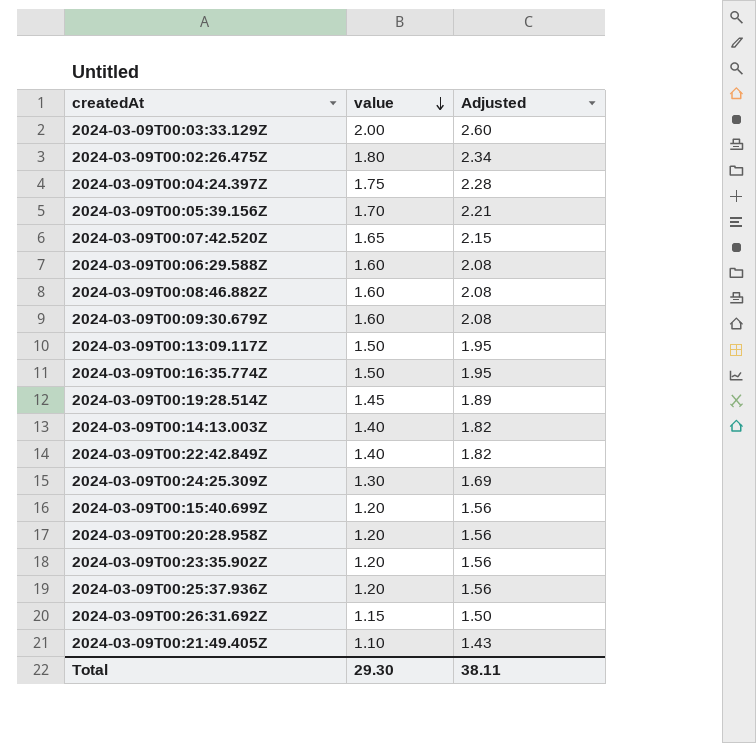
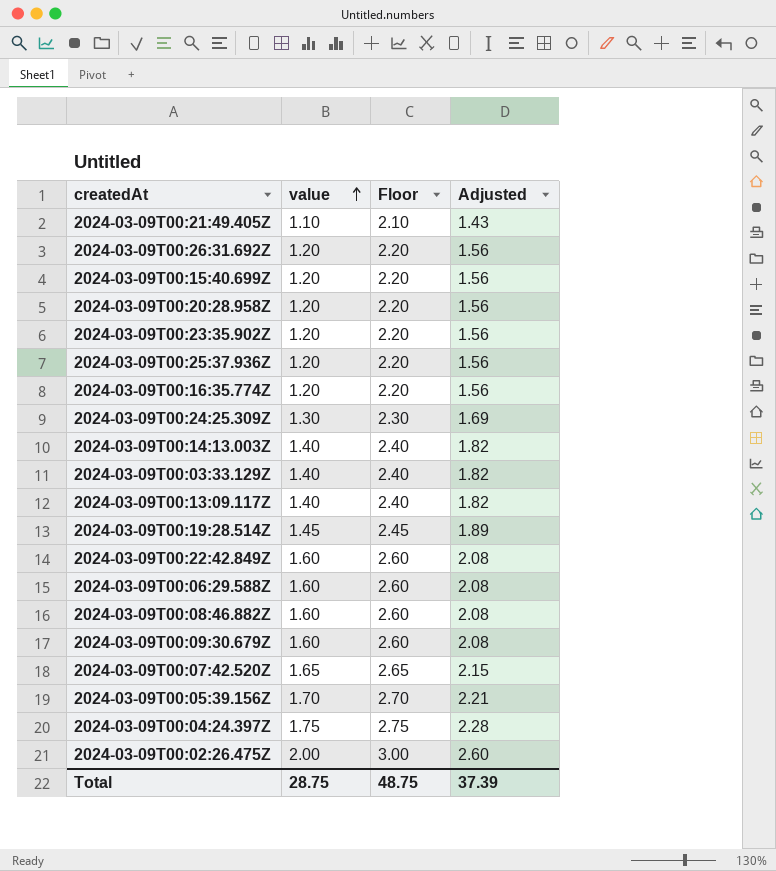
row order: value descending -> value ascending
column Floor | formula: none -> [value] + 1
2024-03-09T00:26:31.692Z | value: 1.15 -> 1.20
2024-03-09T00:26:31.692Z | Adjusted: 1.50 -> 1.56
2024-03-09T00:16:35.774Z | value: 1.50 -> 1.20
2024-03-09T00:16:35.774Z | Adjusted: 1.95 -> 1.56
2024-03-09T00:03:33.129Z | value: 2.00 -> 1.40
2024-03-09T00:03:33.129Z | Adjusted: 2.60 -> 1.82
2024-03-09T00:13:09.117Z | value: 1.50 -> 1.40
2024-03-09T00:13:09.117Z | Adjusted: 1.95 -> 1.82
2024-03-09T00:22:42.849Z | value: 1.40 -> 1.60
2024-03-09T00:22:42.849Z | Adjusted: 1.82 -> 2.08
2024-03-09T00:02:26.475Z | value: 1.80 -> 2.00
2024-03-09T00:02:26.475Z | Adjusted: 2.34 -> 2.60
Total | value: 29.30 -> 28.75
Total | Adjusted: 38.11 -> 37.39

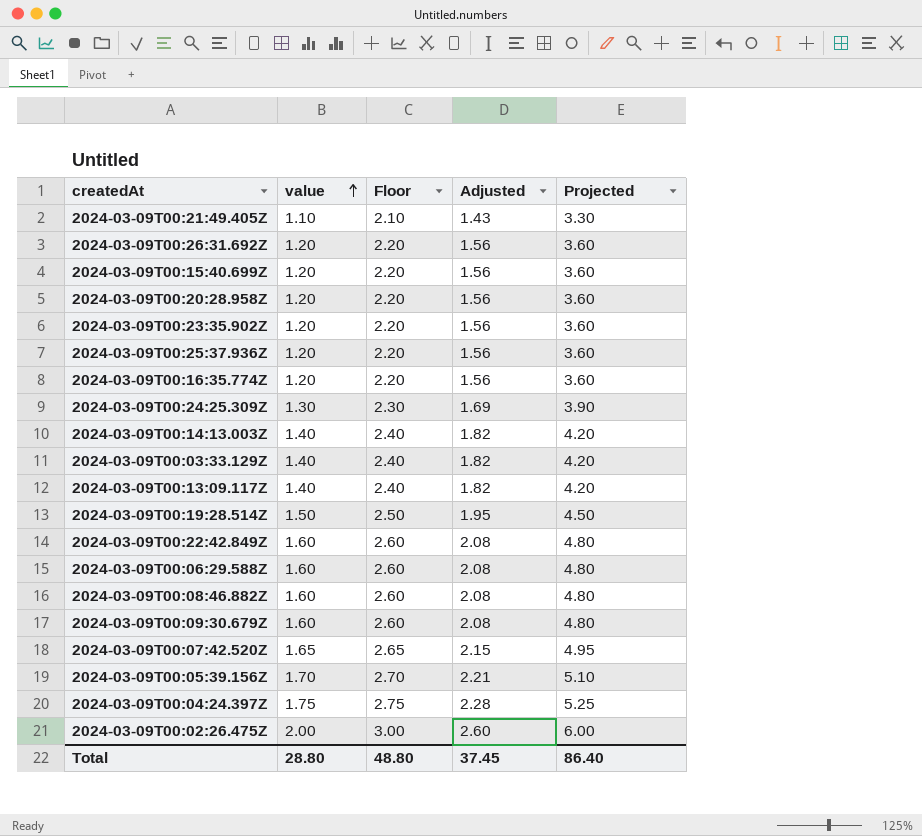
column Projected | formula: none -> [value] * 3
2024-03-09T00:19:28.514Z | value: 1.45 -> 1.50
2024-03-09T00:19:28.514Z | Floor: 2.45 -> 2.50
2024-03-09T00:19:28.514Z | Adjusted: 1.89 -> 1.95
Total | value: 28.75 -> 28.80
Total | Floor: 48.75 -> 48.80
Total | Adjusted: 37.39 -> 37.45

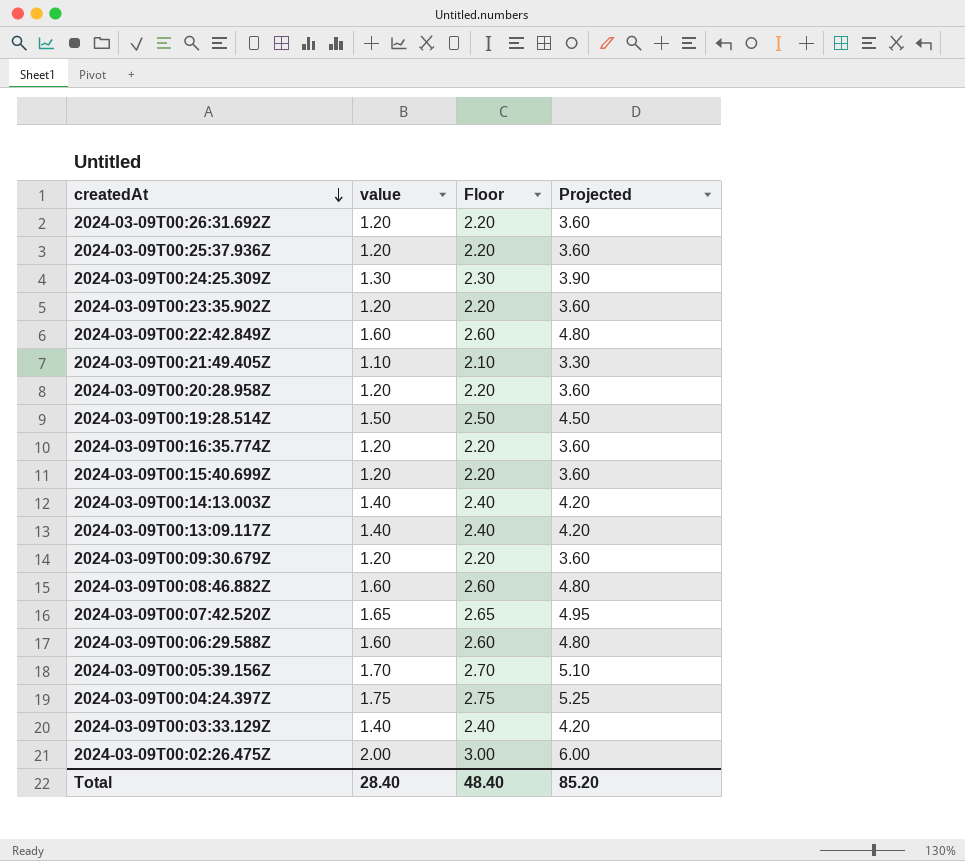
row order: value ascending -> createdAt descending
column Adjusted | formula: [value] * 1.3 -> none
2024-03-09T00:09:30.679Z | value: 1.60 -> 1.20
2024-03-09T00:09:30.679Z | Floor: 2.60 -> 2.20
2024-03-09T00:09:30.679Z | Projected: 4.80 -> 3.60
Total | value: 28.80 -> 28.40
Total | Floor: 48.80 -> 48.40
Total | Projected: 86.40 -> 85.20

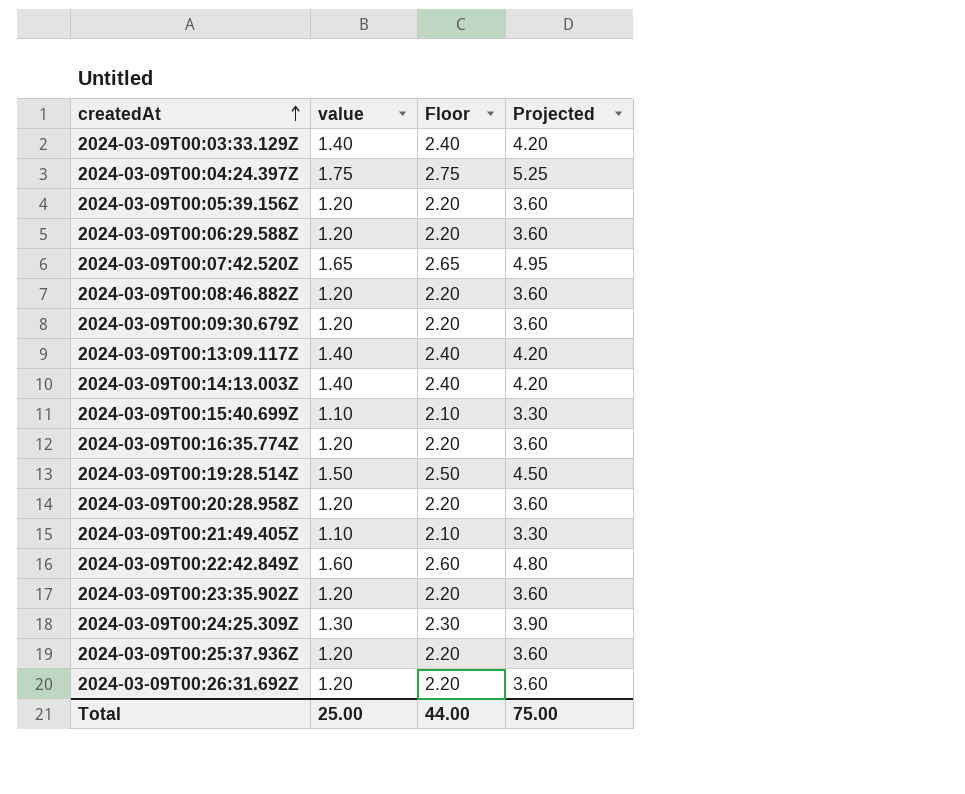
row order: createdAt descending -> createdAt ascending
row 2024-03-09T00:02:26.475Z: 2.00 | 3.00 | 6.00 -> none
2024-03-09T00:05:39.156Z | value: 1.70 -> 1.20
2024-03-09T00:05:39.156Z | Floor: 2.70 -> 2.20
2024-03-09T00:05:39.156Z | Projected: 5.10 -> 3.60
2024-03-09T00:06:29.588Z | value: 1.60 -> 1.20
2024-03-09T00:06:29.588Z | Floor: 2.60 -> 2.20
2024-03-09T00:06:29.588Z | Projected: 4.80 -> 3.60
2024-03-09T00:08:46.882Z | value: 1.60 -> 1.20
2024-03-09T00:08:46.882Z | Floor: 2.60 -> 2.20
2024-03-09T00:08:46.882Z | Projected: 4.80 -> 3.60
2024-03-09T00:15:40.699Z | value: 1.20 -> 1.10
2024-03-09T00:15:40.699Z | Floor: 2.20 -> 2.10
2024-03-09T00:15:40.699Z | Projected: 3.60 -> 3.30
Total | value: 28.40 -> 25.00
Total | Floor: 48.40 -> 44.00
Total | Projected: 85.20 -> 75.00

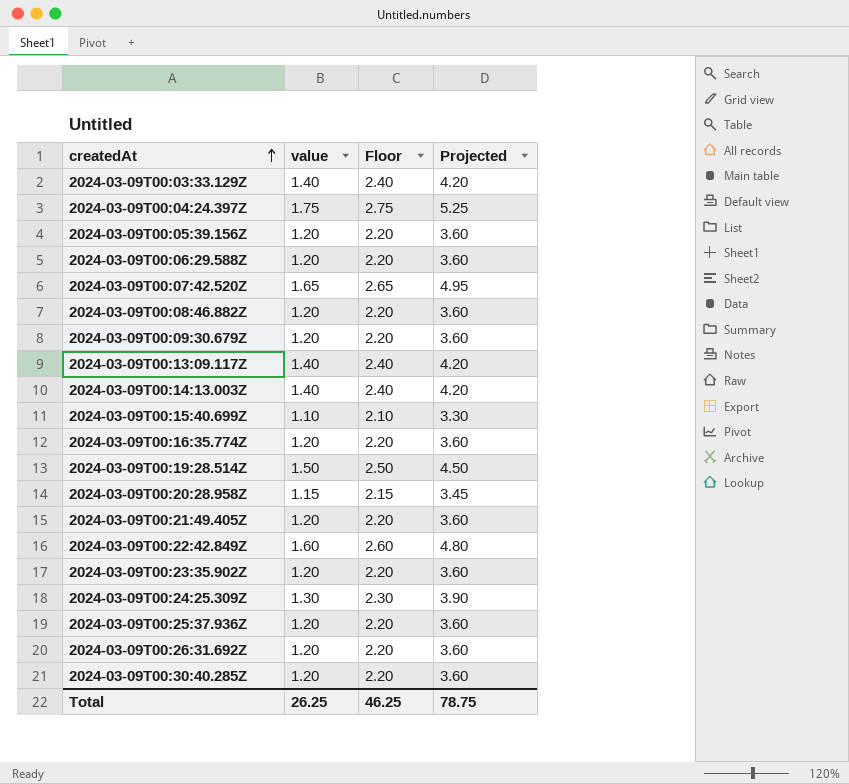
2024-03-09T00:20:28.958Z | value: 1.20 -> 1.15
2024-03-09T00:20:28.958Z | Floor: 2.20 -> 2.15
2024-03-09T00:20:28.958Z | Projected: 3.60 -> 3.45
2024-03-09T00:21:49.405Z | value: 1.10 -> 1.20
2024-03-09T00:21:49.405Z | Floor: 2.10 -> 2.20
2024-03-09T00:21:49.405Z | Projected: 3.30 -> 3.60
row 2024-03-09T00:30:40.285Z: none -> 1.20 | 2.20 | 3.60
Total | value: 25.00 -> 26.25
Total | Floor: 44.00 -> 46.25
Total | Projected: 75.00 -> 78.75

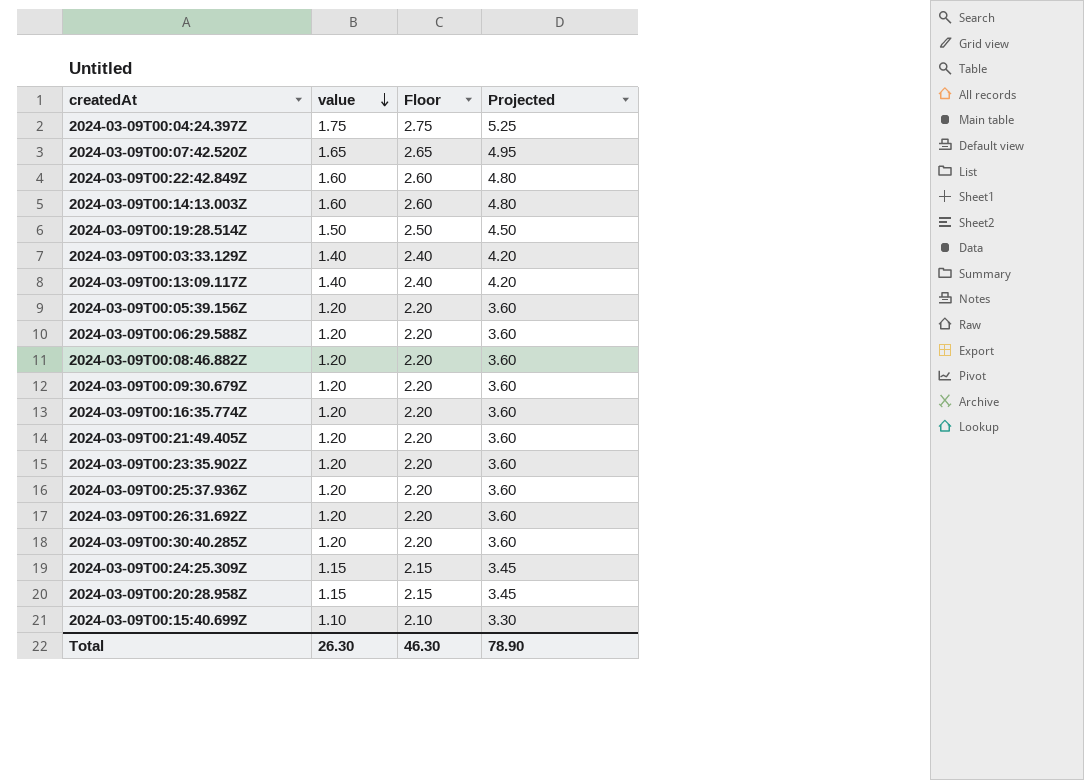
row order: createdAt ascending -> value descending
2024-03-09T00:14:13.003Z | value: 1.40 -> 1.60
2024-03-09T00:14:13.003Z | Floor: 2.40 -> 2.60
2024-03-09T00:14:13.003Z | Projected: 4.20 -> 4.80
2024-03-09T00:24:25.309Z | value: 1.30 -> 1.15
2024-03-09T00:24:25.309Z | Floor: 2.30 -> 2.15
2024-03-09T00:24:25.309Z | Projected: 3.90 -> 3.45
Total | value: 26.25 -> 26.30
Total | Floor: 46.25 -> 46.30
Total | Projected: 78.75 -> 78.90

